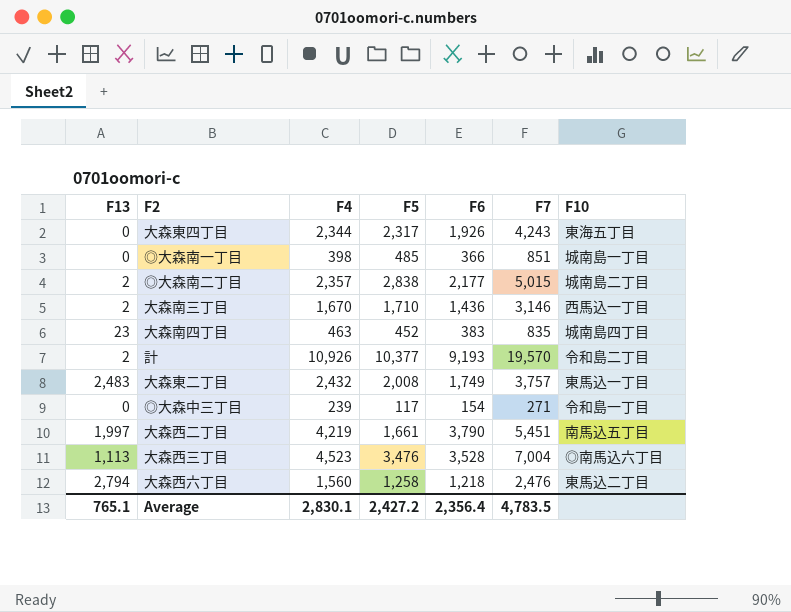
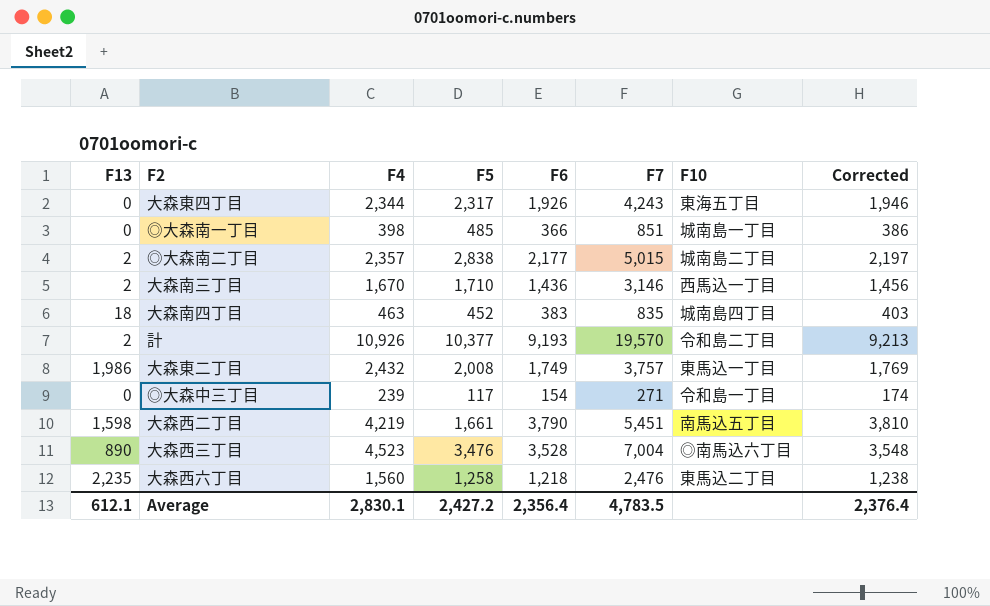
column Corrected | formula: none -> [F6] + 20
大森南四丁目 | F13: 23 -> 18
大森東二丁目 | F13: 2,483 -> 1,986
大森西二丁目 | F13: 1,997 -> 1,598
大森西三丁目 | F13: 1,113 -> 890
大森西六丁目 | F13: 2,794 -> 2,235
Average | F13: 765.1 -> 612.1

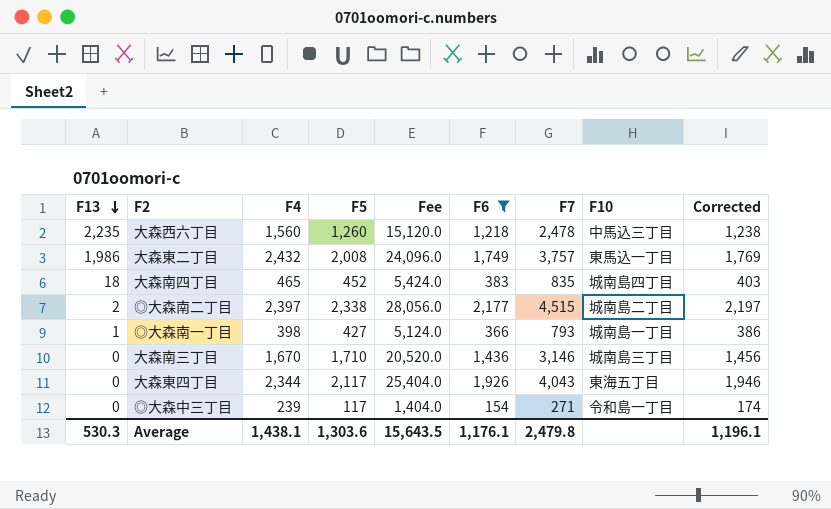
filter: none -> F6 <= 2,177
row order: none -> F13 descending
column Fee | formula: none -> [F5] * 12
大森西六丁目 | F5: 1,258 -> 1,260
大森西六丁目 | F7: 2,476 -> 2,478
大森西六丁目 | F10: 東馬込二丁目 -> 中馬込三丁目
大森南四丁目 | F4: 463 -> 465
◎大森南二丁目 | F4: 2,357 -> 2,397
◎大森南二丁目 | F5: 2,838 -> 2,338
◎大森南二丁目 | F7: 5,015 -> 4,515
◎大森南一丁目 | F13: 0 -> 1
◎大森南一丁目 | F5: 485 -> 427
◎大森南一丁目 | F7: 851 -> 793
大森南三丁目 | F13: 2 -> 0
大森南三丁目 | F10: 西馬込一丁目 -> 城南島三丁目
大森東四丁目 | F5: 2,317 -> 2,117
大森東四丁目 | F7: 4,243 -> 4,043
Average | F13: 612.1 -> 530.3
Average | F4: 2,830.1 -> 1,438.1
Average | F5: 2,427.2 -> 1,303.6
Average | F6: 2,356.4 -> 1,176.1
Average | F7: 4,783.5 -> 2,479.8
Average | Corrected: 2,376.4 -> 1,196.1

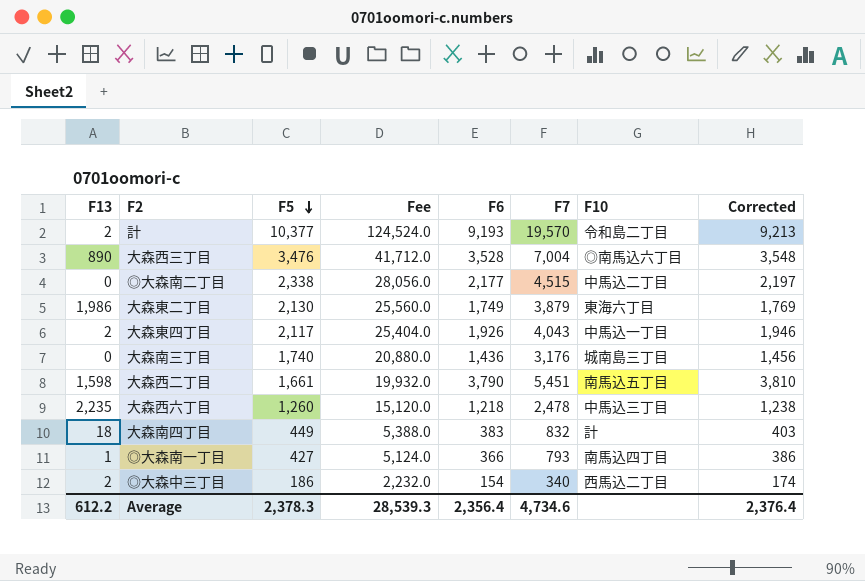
filter: F6 <= 2,177 -> none
row order: F13 descending -> F5 descending
column F4 | position: 3 -> none
◎大森南二丁目 | F13: 2 -> 0
◎大森南二丁目 | F10: 城南島二丁目 -> 中馬込二丁目
大森東二丁目 | F5: 2,008 -> 2,130
大森東二丁目 | Fee: 24,096.0 -> 25,560.0
大森東二丁目 | F7: 3,757 -> 3,879
大森東二丁目 | F10: 東馬込一丁目 -> 東海六丁目
大森東四丁目 | F13: 0 -> 2
大森東四丁目 | F10: 東海五丁目 -> 中馬込一丁目
大森南三丁目 | F5: 1,710 -> 1,740
大森南三丁目 | Fee: 20,520.0 -> 20,880.0
大森南三丁目 | F7: 3,146 -> 3,176
大森南四丁目 | F5: 452 -> 449
大森南四丁目 | Fee: 5,424.0 -> 5,388.0
大森南四丁目 | F7: 835 -> 832
大森南四丁目 | F10: 城南島四丁目 -> 計
◎大森南一丁目 | F10: 城南島一丁目 -> 南馬込四丁目
◎大森中三丁目 | F13: 0 -> 2
◎大森中三丁目 | F5: 117 -> 186
◎大森中三丁目 | Fee: 1,404.0 -> 2,232.0
◎大森中三丁目 | F7: 271 -> 340
◎大森中三丁目 | F10: 令和島一丁目 -> 西馬込二丁目
Average | F13: 530.3 -> 612.2
Average | F5: 1,303.6 -> 2,378.3
Average | Fee: 15,643.5 -> 28,539.3
Average | F6: 1,176.1 -> 2,356.4
Average | F7: 2,479.8 -> 4,734.6
Average | Corrected: 1,196.1 -> 2,376.4

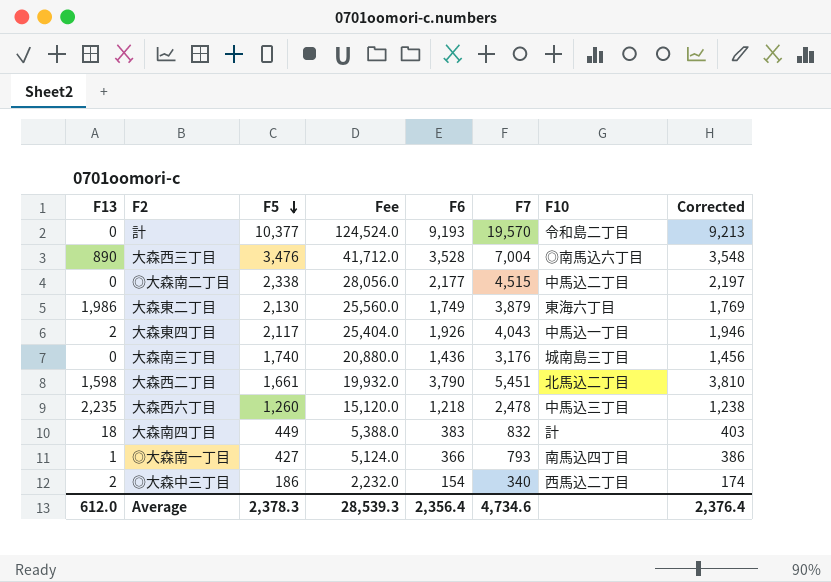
計 | F13: 2 -> 0
大森西二丁目 | F10: 南馬込五丁目 -> 北馬込二丁目
Average | F13: 612.2 -> 612.0

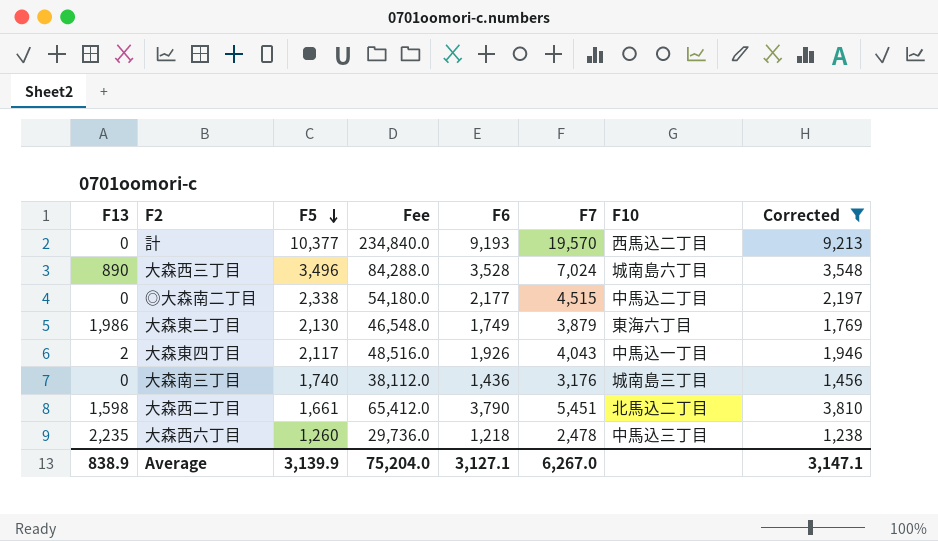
filter: none -> Corrected >= 1,238
column Fee | formula: [F5] * 12 -> [F7] * 12
計 | F10: 令和島二丁目 -> 西馬込二丁目
大森西三丁目 | F5: 3,476 -> 3,496
大森西三丁目 | F7: 7,004 -> 7,024
大森西三丁目 | F10: ◎南馬込六丁目 -> 城南島六丁目
Average | F13: 612.0 -> 838.9
Average | F5: 2,378.3 -> 3,139.9
Average | Fee: 28,539.3 -> 75,204.0
Average | F6: 2,356.4 -> 3,127.1
Average | F7: 4,734.6 -> 6,267.0
Average | Corrected: 2,376.4 -> 3,147.1

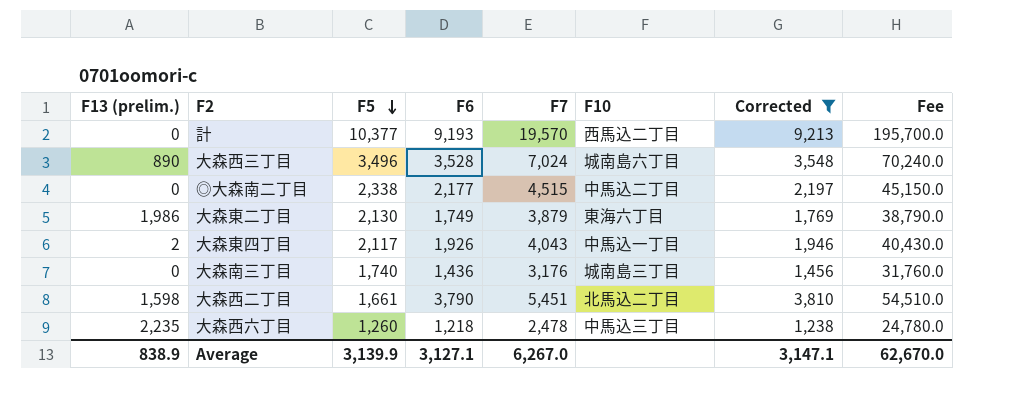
column name: F13 -> F13 (prelim.)
column Fee | formula: [F7] * 12 -> [F7] * 10
column Fee | position: 4 -> 8
Average | Fee: 75,204.0 -> 62,670.0

